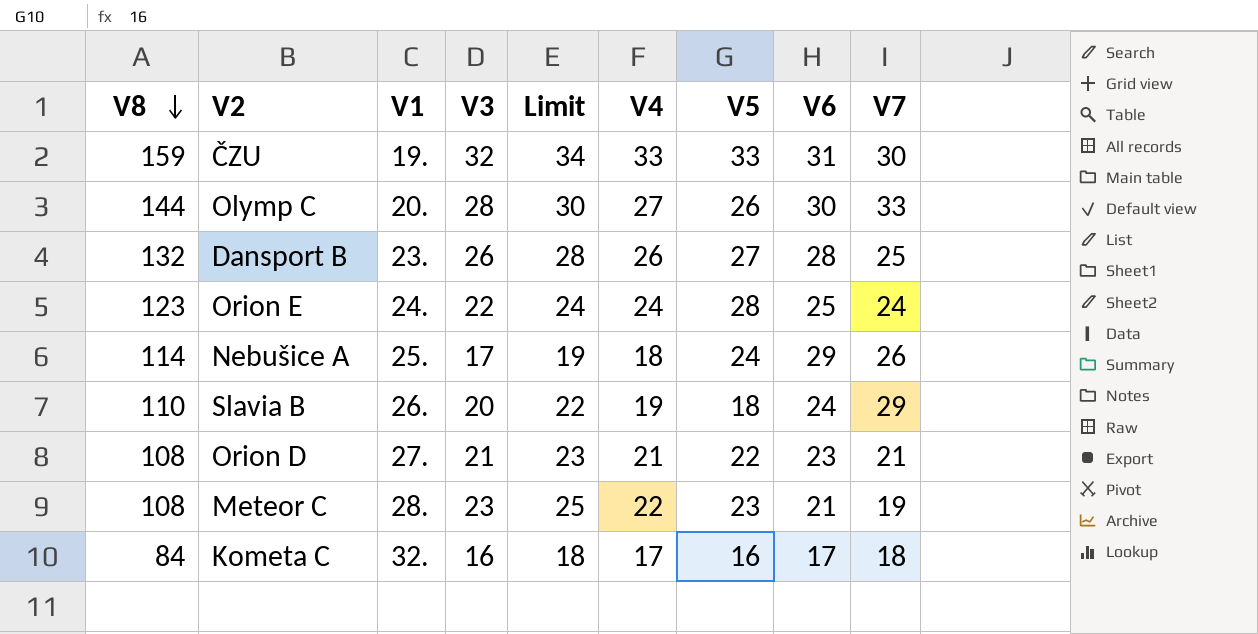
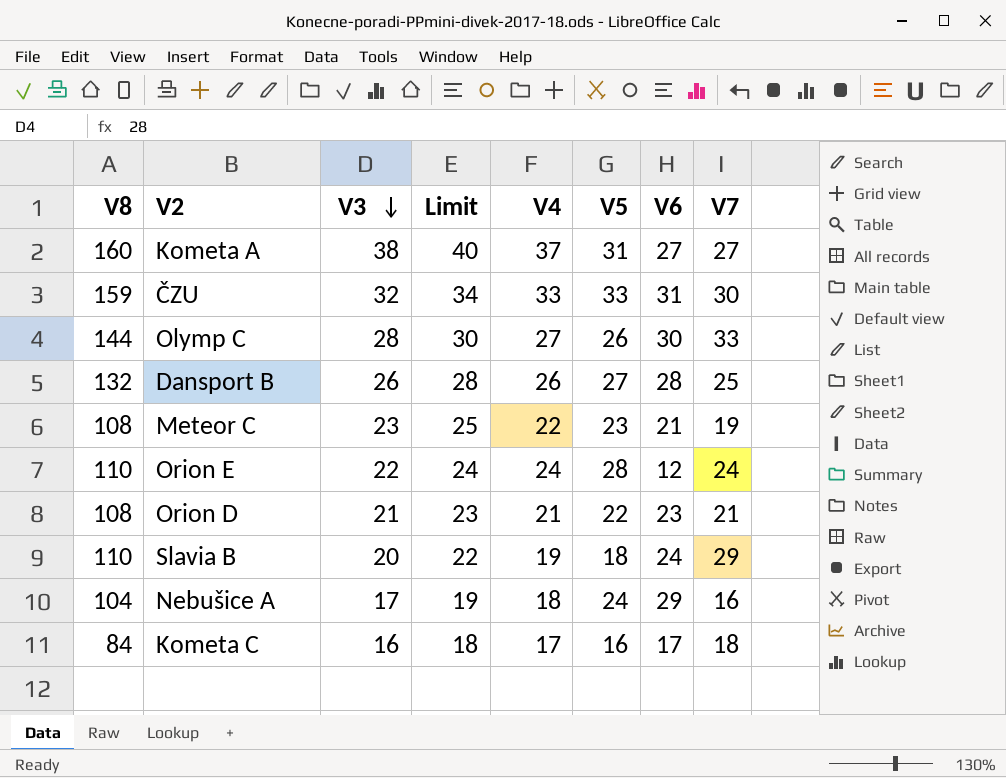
row order: V8 descending -> V3 descending
column V1 | position: 3 -> none
row Kometa A: none -> 160 | 38 | 40 | 37 | 31 | 27 | 27
Orion E | V8: 123 -> 110
Orion E | V6: 25 -> 12
Nebušice A | V8: 114 -> 104
Nebušice A | V7: 26 -> 16

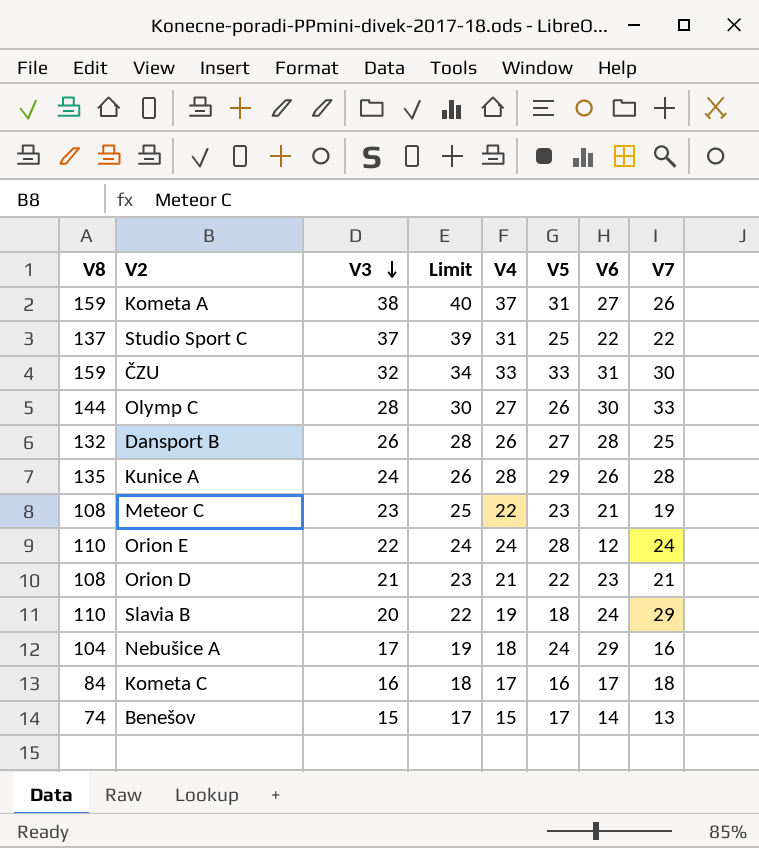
Kometa A | V8: 160 -> 159
Kometa A | V7: 27 -> 26
row Studio Sport C: none -> 137 | 37 | 39 | 31 | 25 | 22 | 22
row Kunice A: none -> 135 | 24 | 26 | 28 | 29 | 26 | 28
row Benešov: none -> 74 | 15 | 17 | 15 | 17 | 14 | 13

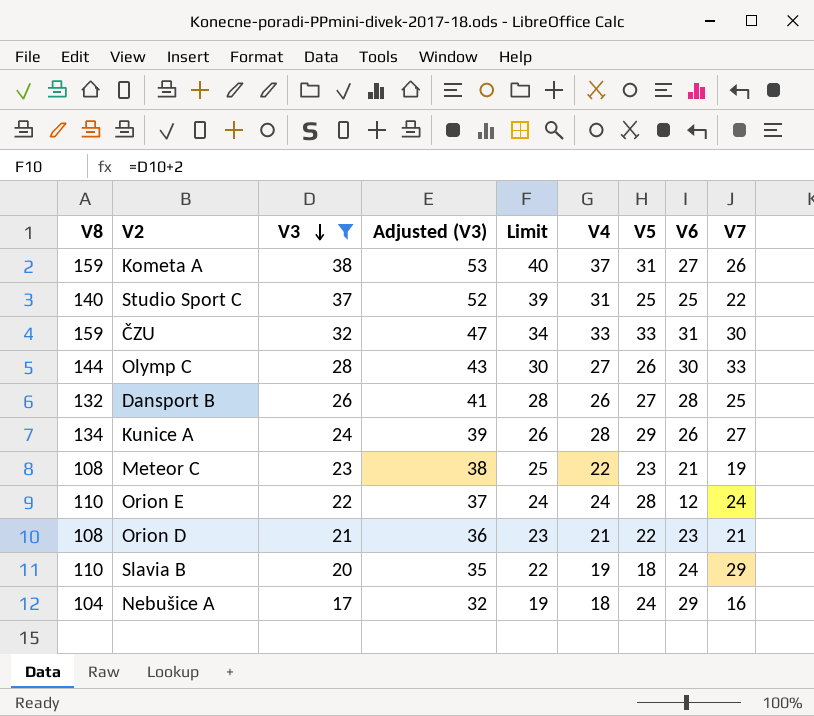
filter: none -> V3 >= 17
column Adjusted (V3) | formula: none -> [V3] + 15
Studio Sport C | V8: 137 -> 140
Studio Sport C | V6: 22 -> 25
Kunice A | V8: 135 -> 134
Kunice A | V7: 28 -> 27

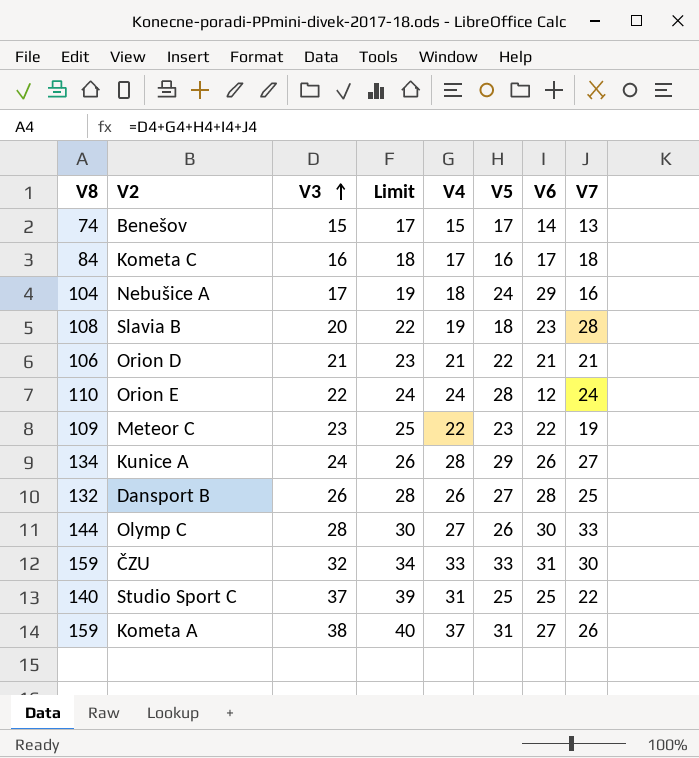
filter: V3 >= 17 -> none
row order: V3 descending -> V3 ascending
column Adjusted (V3) | formula: [V3] + 15 -> none
Slavia B | V8: 110 -> 108
Slavia B | V6: 24 -> 23
Slavia B | V7: 29 -> 28
Orion D | V8: 108 -> 106
Orion D | V6: 23 -> 21
Meteor C | V8: 108 -> 109
Meteor C | V6: 21 -> 22

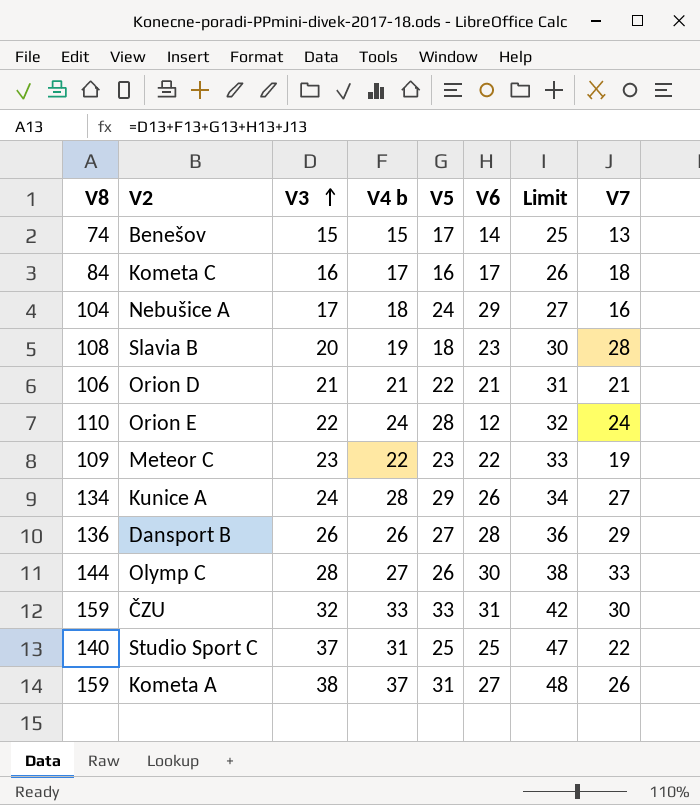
column name: V4 -> V4 b
column Limit | formula: [V3] + 2 -> [V3] + 10
column Limit | position: 4 -> 7
Dansport B | V8: 132 -> 136
Dansport B | V7: 25 -> 29

